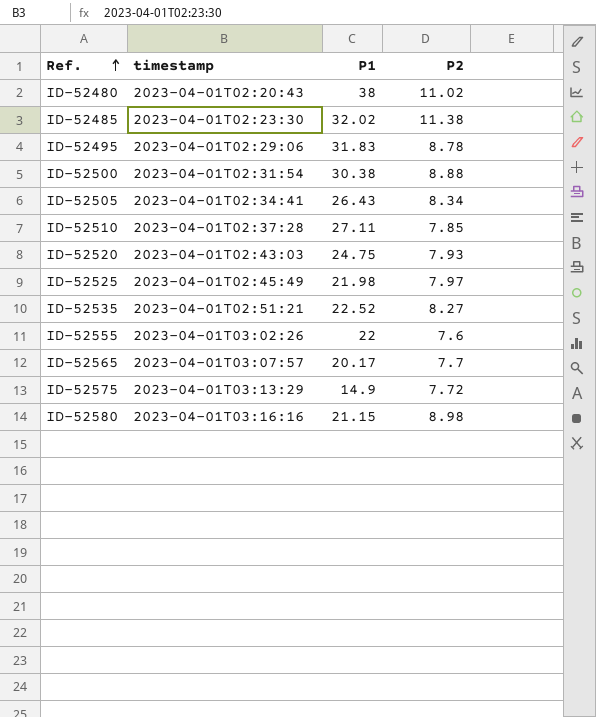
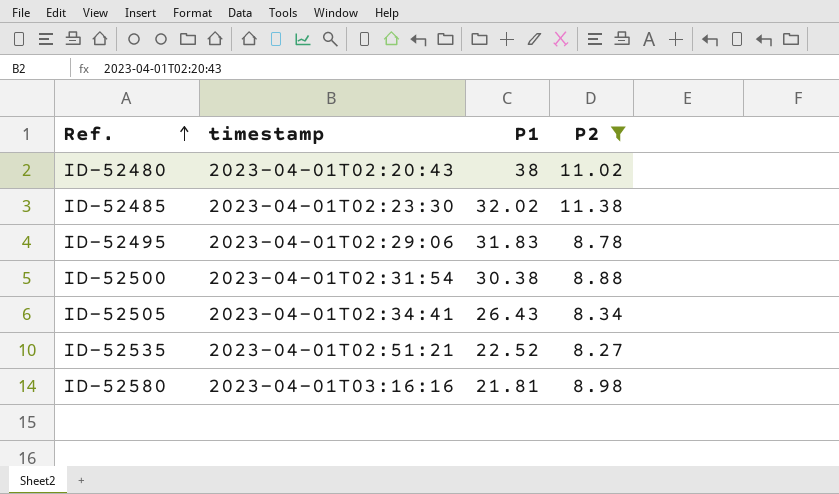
filter: none -> P2 >= 8.27
ID-52580 | P1: 21.15 -> 21.81

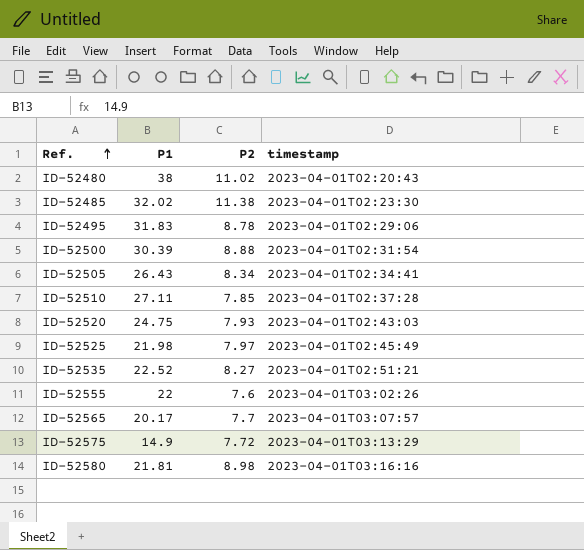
filter: P2 >= 8.27 -> none
column timestamp | position: 2 -> 4
ID-52500 | P1: 30.38 -> 30.39

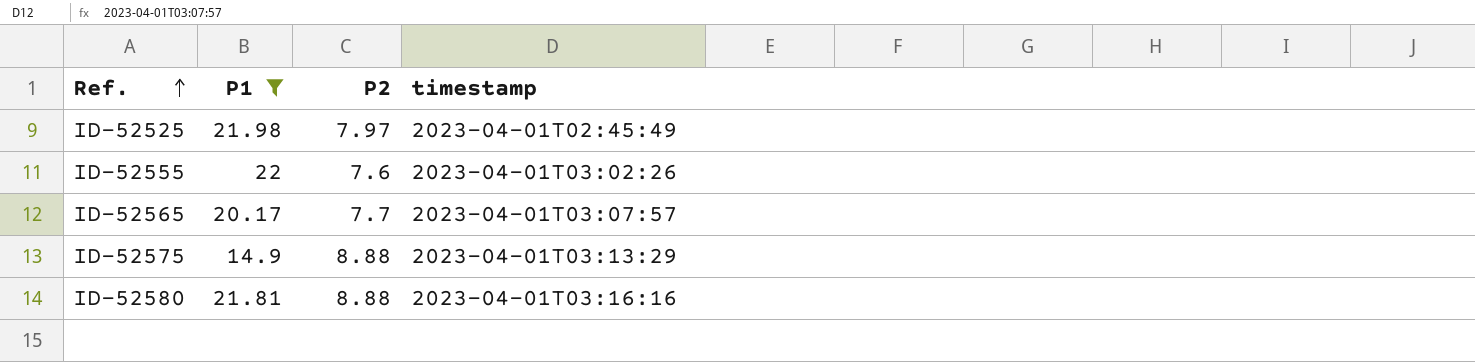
filter: none -> P1 <= 22
ID-52575 | P2: 7.72 -> 8.88
ID-52580 | P2: 8.98 -> 8.88

